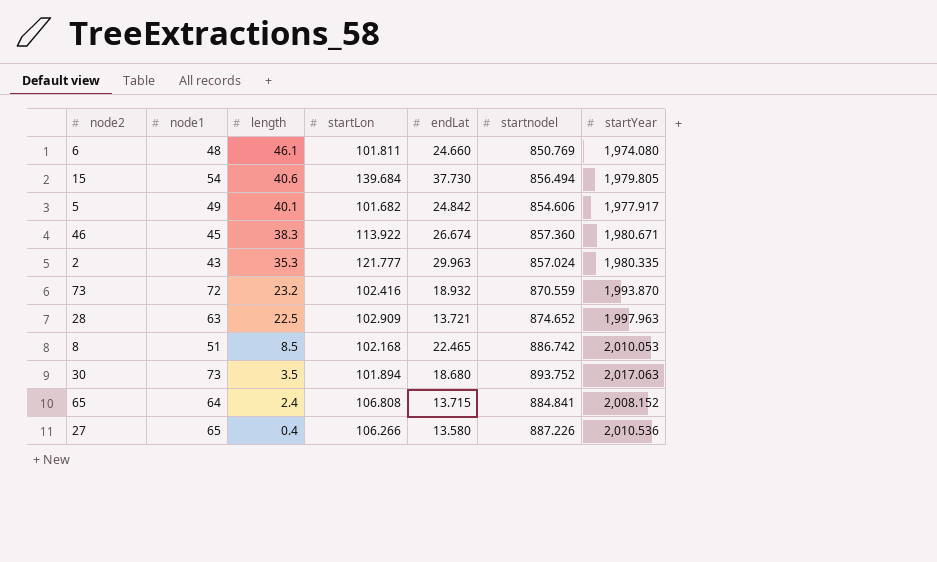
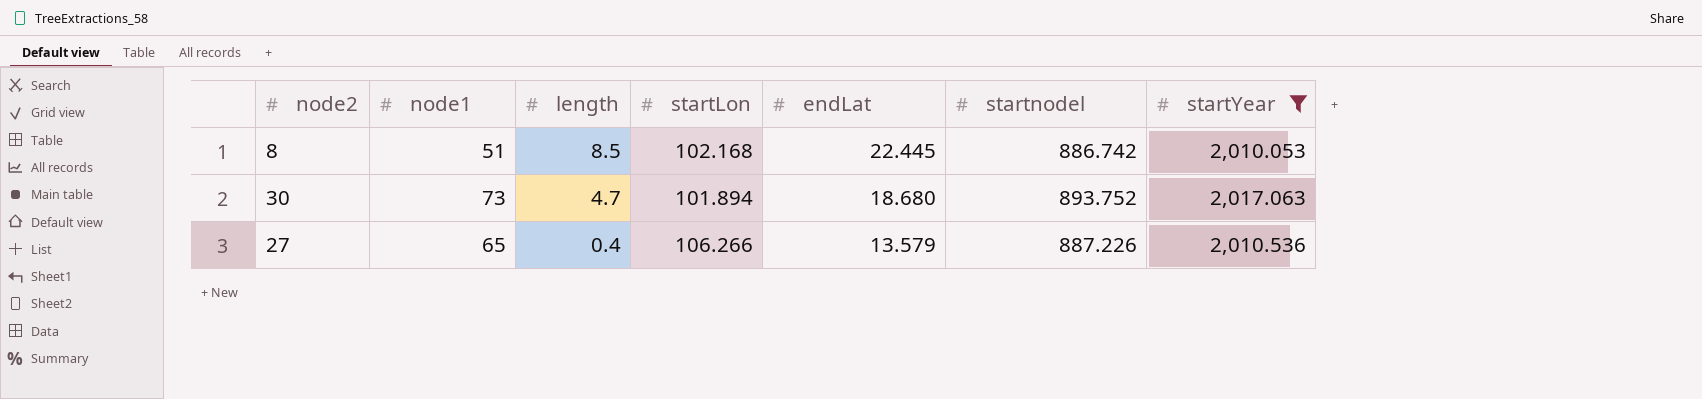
filter: none -> startYear >= 2,010.053
8 | endLat: 22.465 -> 22.445
30 | length: 3.5 -> 4.7
27 | endLat: 13.580 -> 13.579

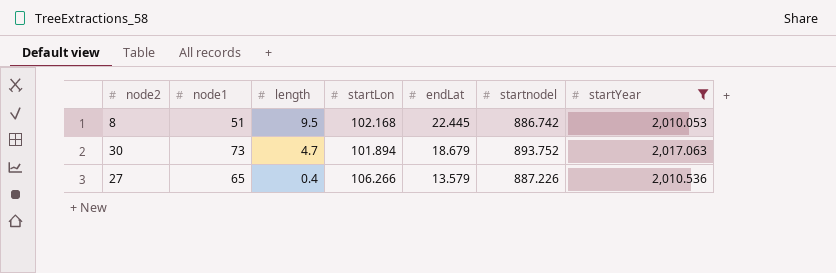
8 | length: 8.5 -> 9.5
30 | endLat: 18.680 -> 18.679

